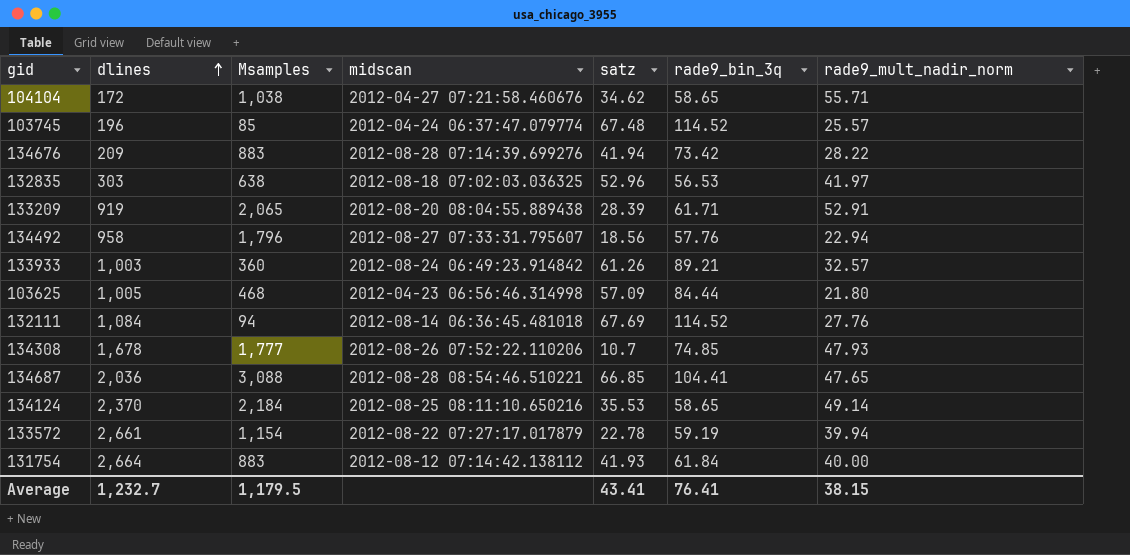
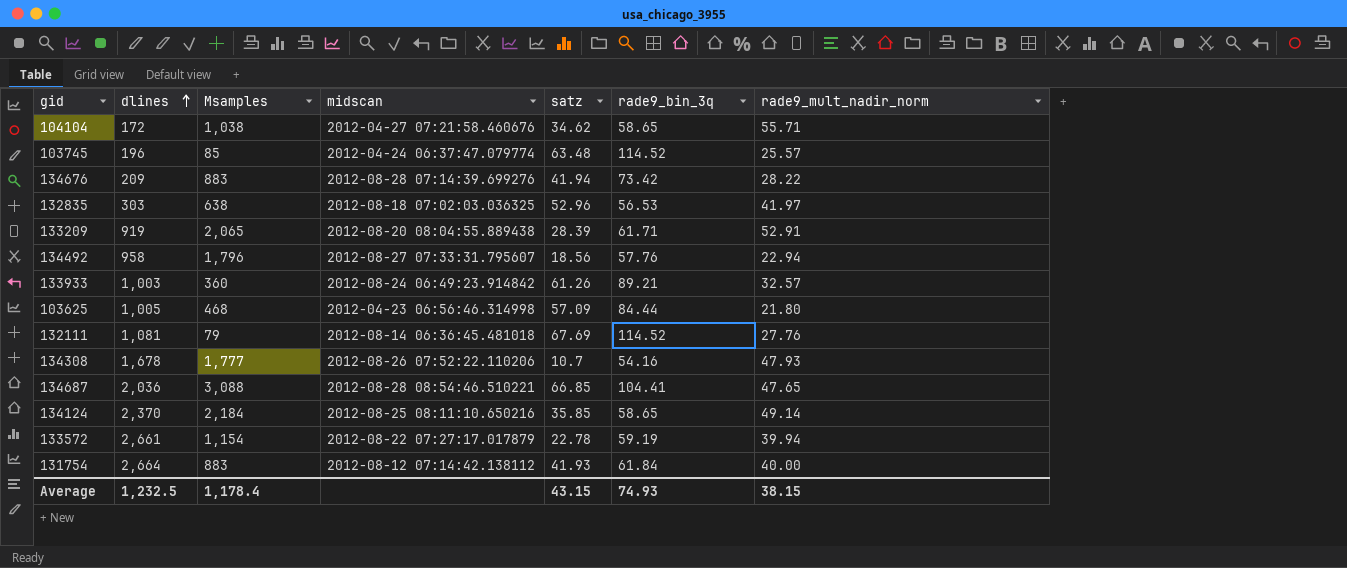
103745 | satz: 67.48 -> 63.48
132111 | dlines: 1,084 -> 1,081
132111 | Msamples: 94 -> 79
134308 | rade9_bin_3q: 74.85 -> 54.16
134124 | satz: 35.53 -> 35.85
Average | dlines: 1,232.7 -> 1,232.5
Average | Msamples: 1,179.5 -> 1,178.4
Average | satz: 43.41 -> 43.15
Average | rade9_bin_3q: 76.41 -> 74.93

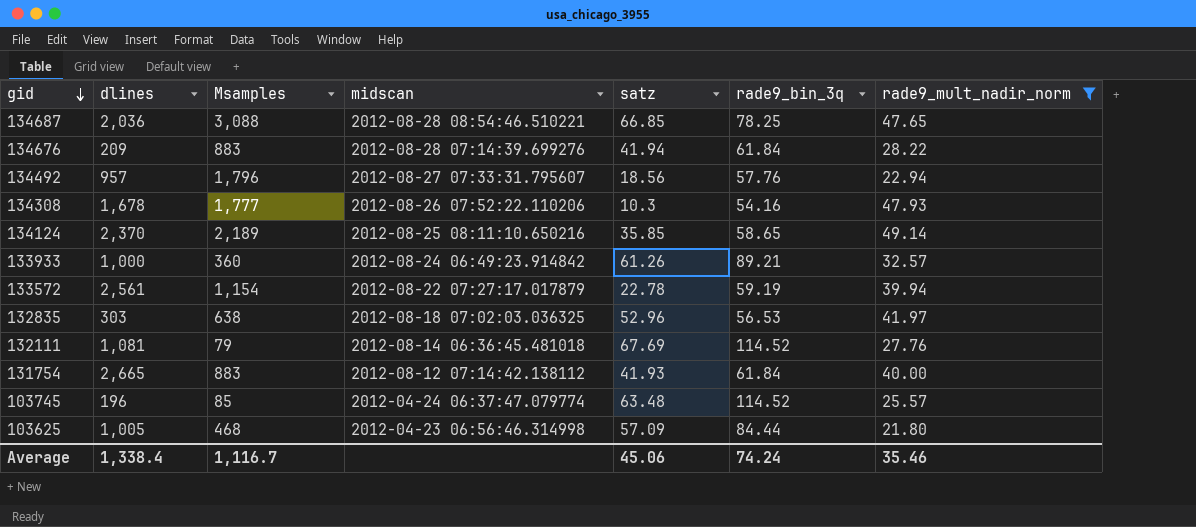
filter: none -> rade9_mult_nadir_norm <= 49.14
row order: dlines ascending -> gid descending
134687 | rade9_bin_3q: 104.41 -> 78.25
134676 | rade9_bin_3q: 73.42 -> 61.84
134492 | dlines: 958 -> 957
134308 | satz: 10.7 -> 10.3
134124 | Msamples: 2,184 -> 2,189
133933 | dlines: 1,003 -> 1,000
133572 | dlines: 2,661 -> 2,561
131754 | dlines: 2,664 -> 2,665
Average | dlines: 1,232.5 -> 1,338.4
Average | Msamples: 1,178.4 -> 1,116.7
Average | satz: 43.15 -> 45.06
Average | rade9_bin_3q: 74.93 -> 74.24
Average | rade9_mult_nadir_norm: 38.15 -> 35.46

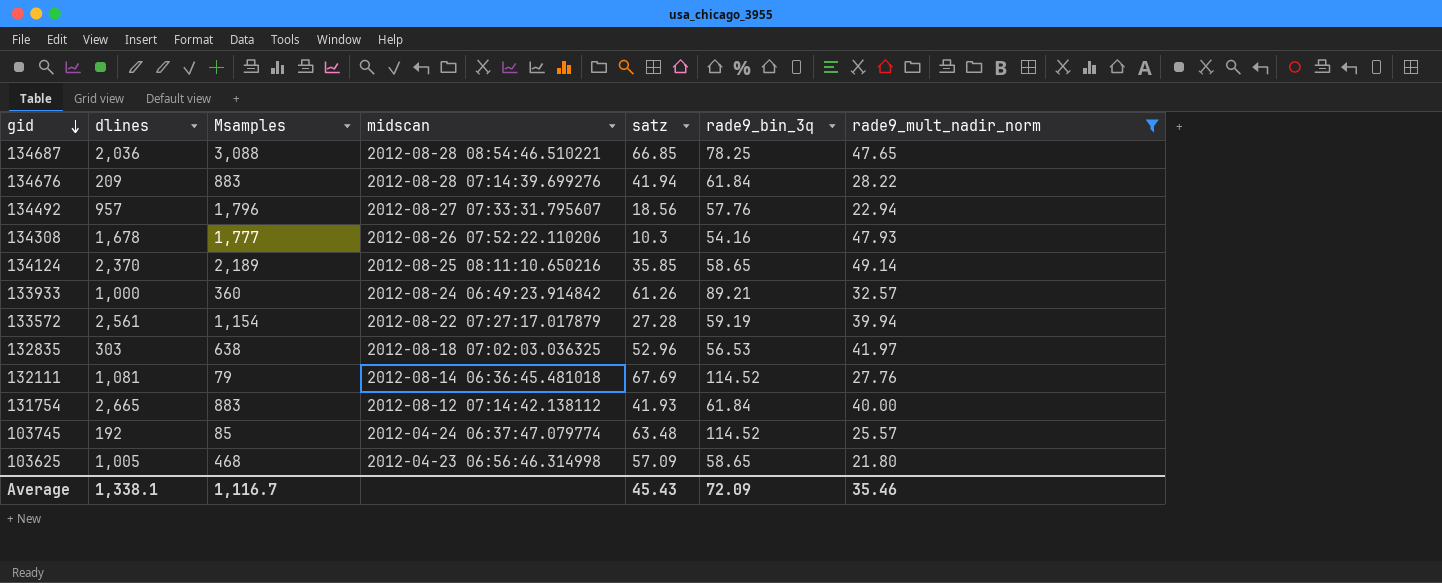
133572 | satz: 22.78 -> 27.28
103745 | dlines: 196 -> 192
103625 | rade9_bin_3q: 84.44 -> 58.65
Average | dlines: 1,338.4 -> 1,338.1
Average | satz: 45.06 -> 45.43
Average | rade9_bin_3q: 74.24 -> 72.09

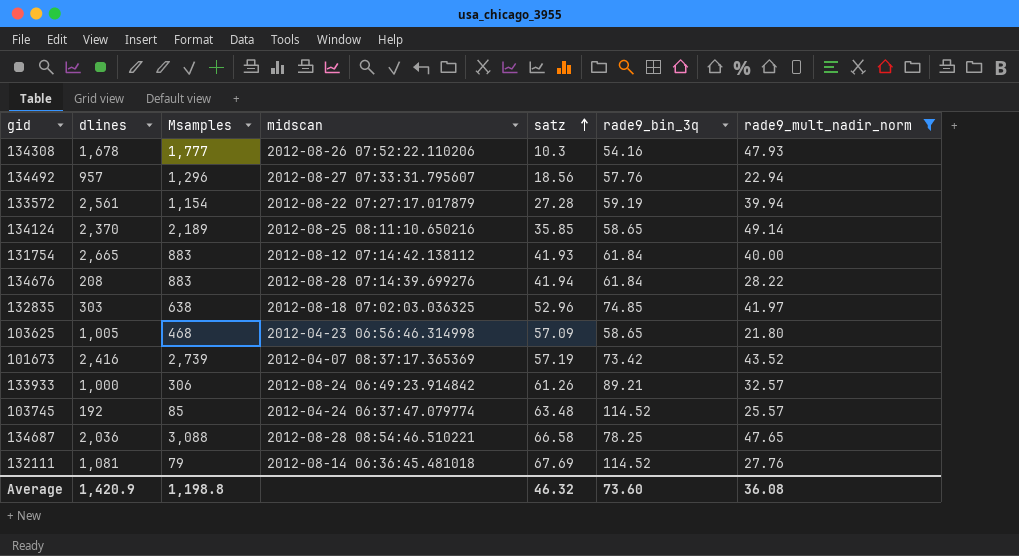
row order: gid descending -> satz ascending
134492 | Msamples: 1,796 -> 1,296
134676 | dlines: 209 -> 208
132835 | rade9_bin_3q: 56.53 -> 74.85
row 101673: none -> 2,416 | 2,739 | 2012-04-07 08:37:17.365369 | 57.19 | 73.42 | 43.52
133933 | Msamples: 360 -> 306
134687 | satz: 66.85 -> 66.58
Average | dlines: 1,338.1 -> 1,420.9
Average | Msamples: 1,116.7 -> 1,198.8
Average | satz: 45.43 -> 46.32
Average | rade9_bin_3q: 72.09 -> 73.60
Average | rade9_mult_nadir_norm: 35.46 -> 36.08

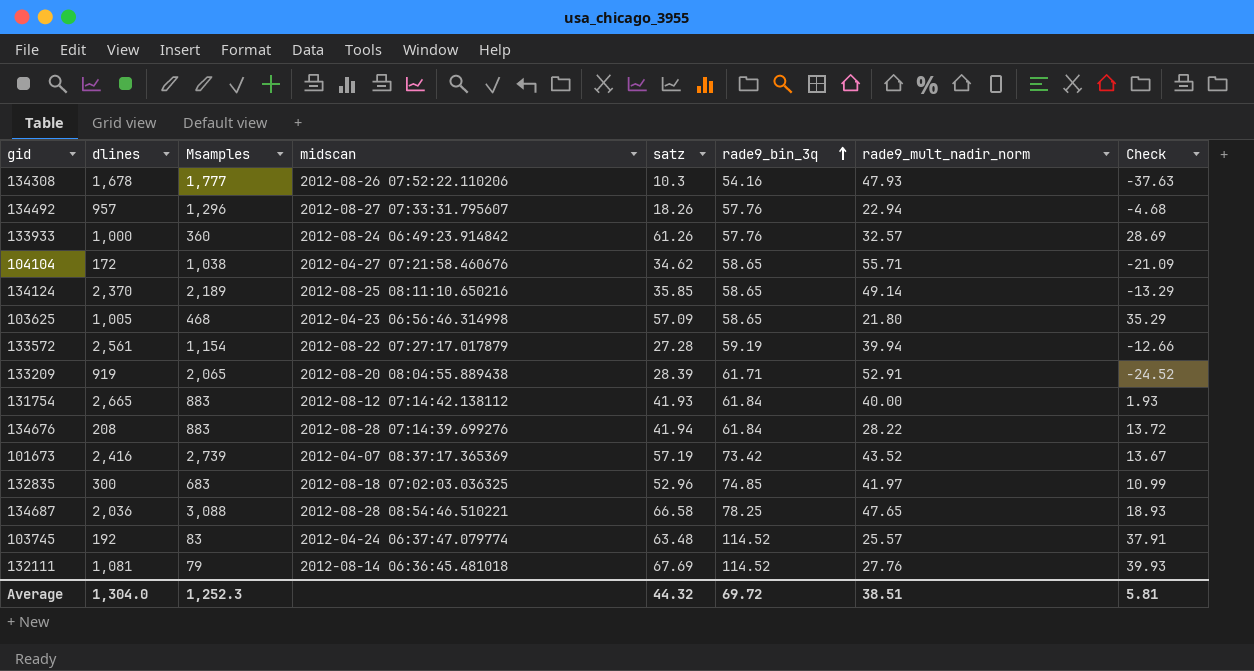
filter: rade9_mult_nadir_norm <= 49.14 -> none
row order: satz ascending -> rade9_bin_3q ascending
column Check | formula: none -> [satz] - [rade9_mult_nadir_norm]
134492 | satz: 18.56 -> 18.26
133933 | Msamples: 306 -> 360
133933 | rade9_bin_3q: 89.21 -> 57.76
132835 | dlines: 303 -> 300
132835 | Msamples: 638 -> 683
103745 | Msamples: 85 -> 83
Average | dlines: 1,420.9 -> 1,304.0
Average | Msamples: 1,198.8 -> 1,252.3
Average | satz: 46.32 -> 44.32
Average | rade9_bin_3q: 73.60 -> 69.72
Average | rade9_mult_nadir_norm: 36.08 -> 38.51

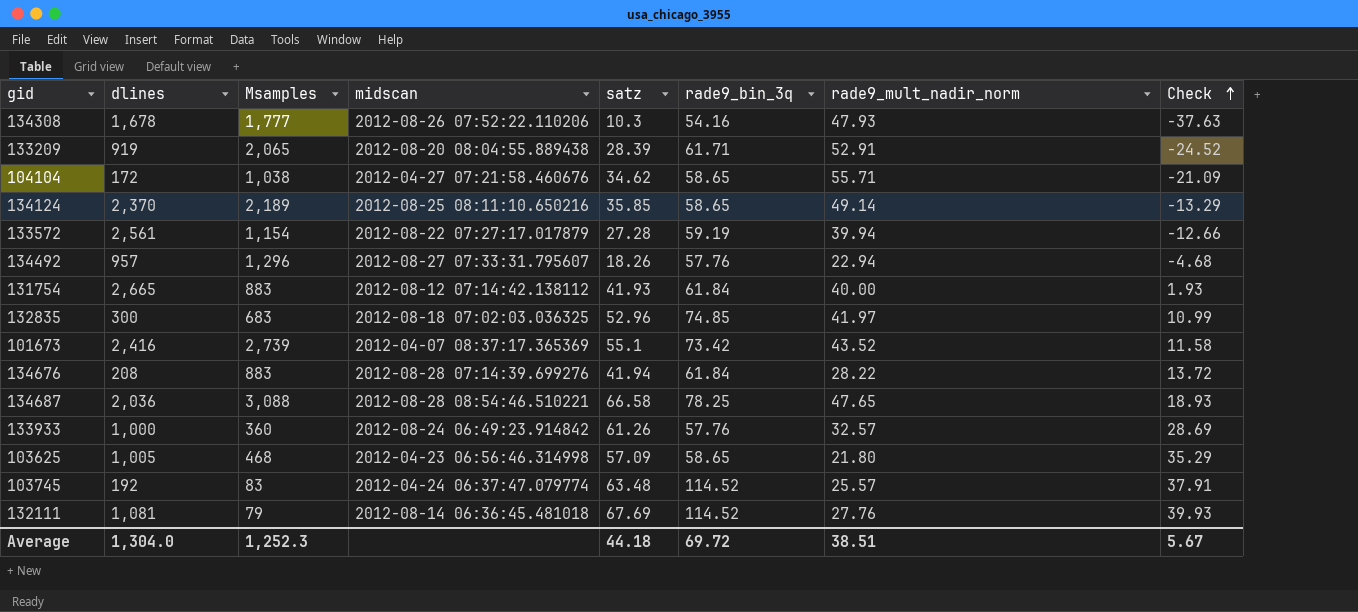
row order: rade9_bin_3q ascending -> Check ascending
101673 | satz: 57.19 -> 55.1
101673 | Check: 13.67 -> 11.58
Average | satz: 44.32 -> 44.18
Average | Check: 5.81 -> 5.67

